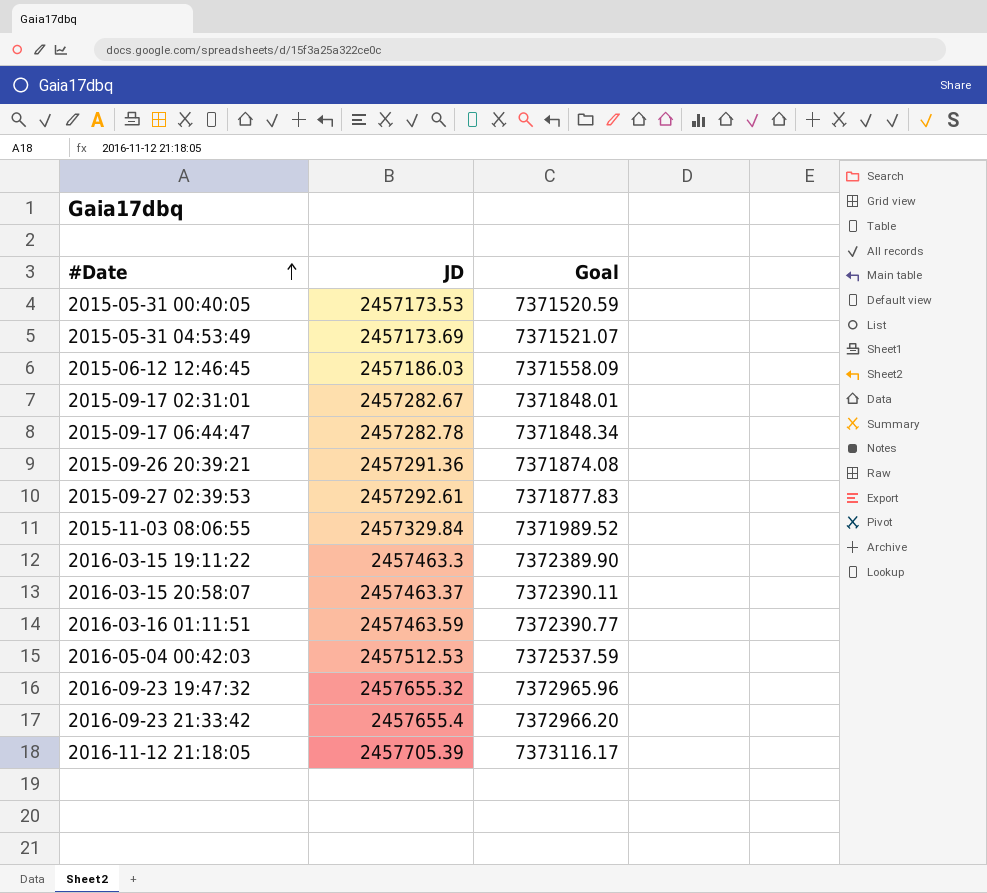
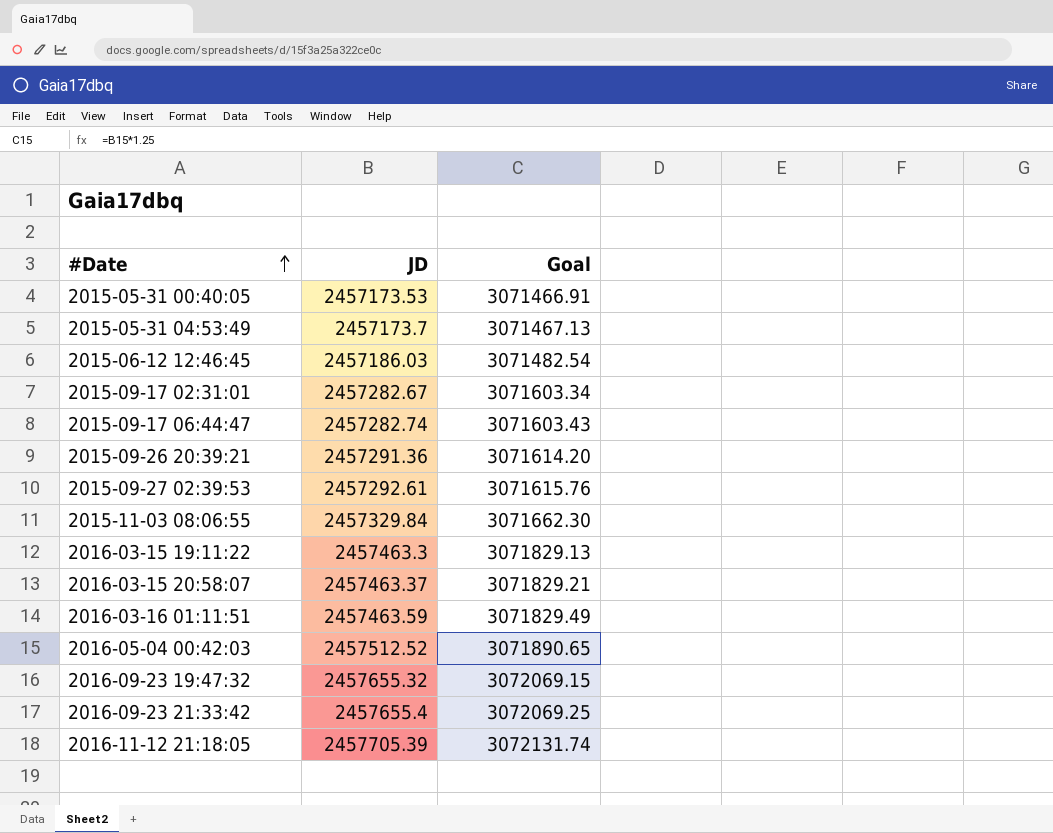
column Goal | formula: [JD] * 3 -> [JD] * 1.25
2015-05-31 04:53:49 | JD: 2457173.69 -> 2457173.7
2015-09-17 06:44:47 | JD: 2457282.78 -> 2457282.74
2016-05-04 00:42:03 | JD: 2457512.53 -> 2457512.52

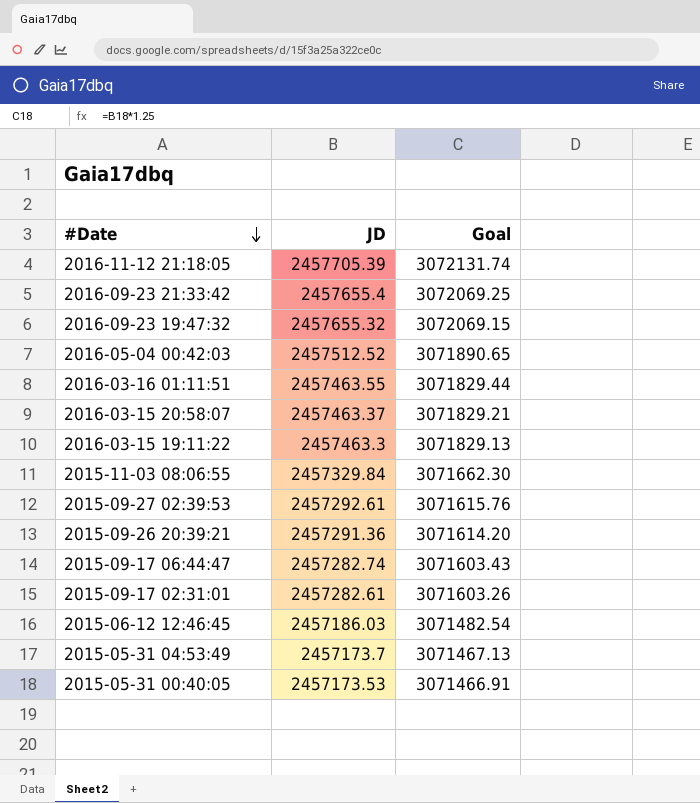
row order: #Date ascending -> #Date descending
2016-03-16 01:11:51 | JD: 2457463.59 -> 2457463.55
2016-03-16 01:11:51 | Goal: 3071829.49 -> 3071829.44
2015-09-17 02:31:01 | JD: 2457282.67 -> 2457282.61
2015-09-17 02:31:01 | Goal: 3071603.34 -> 3071603.26

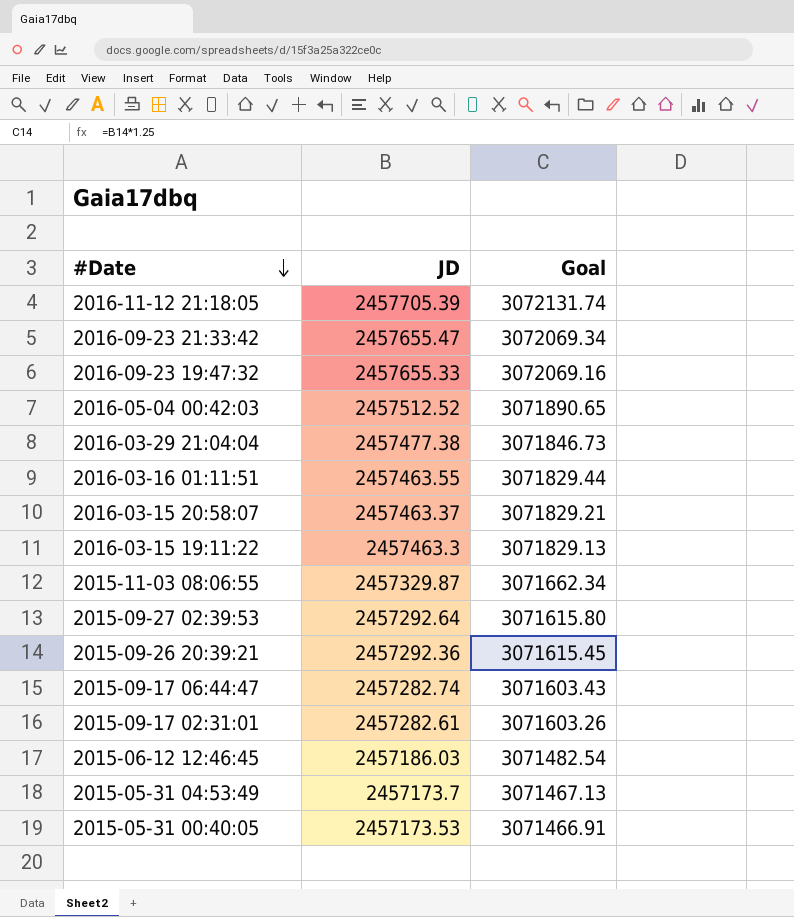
2016-09-23 21:33:42 | JD: 2457655.4 -> 2457655.47
2016-09-23 21:33:42 | Goal: 3072069.25 -> 3072069.34
2016-09-23 19:47:32 | JD: 2457655.32 -> 2457655.33
2016-09-23 19:47:32 | Goal: 3072069.15 -> 3072069.16
row 2016-03-29 21:04:04: none -> 2457477.38 | 3071846.73
2015-11-03 08:06:55 | JD: 2457329.84 -> 2457329.87
2015-11-03 08:06:55 | Goal: 3071662.30 -> 3071662.34
2015-09-27 02:39:53 | JD: 2457292.61 -> 2457292.64
2015-09-27 02:39:53 | Goal: 3071615.76 -> 3071615.80
2015-09-26 20:39:21 | JD: 2457291.36 -> 2457292.36
2015-09-26 20:39:21 | Goal: 3071614.20 -> 3071615.45

